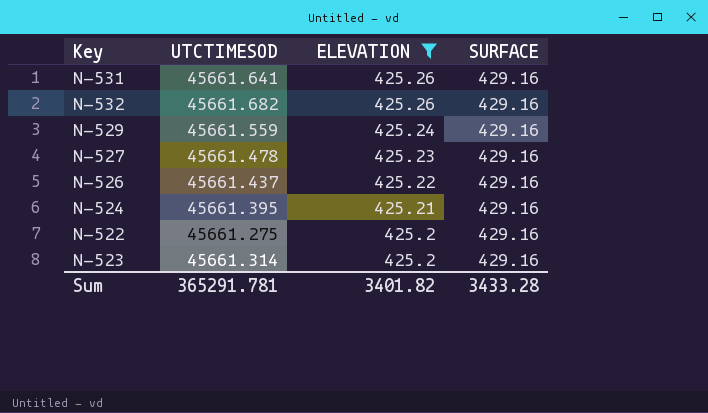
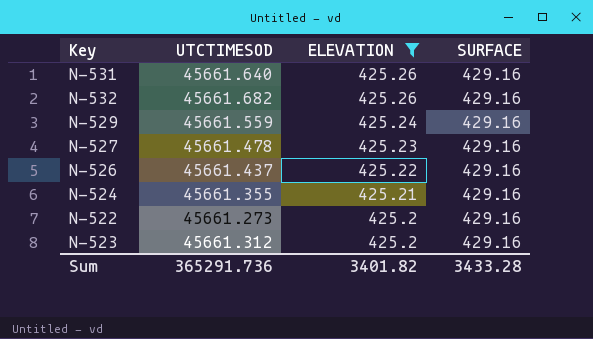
N-531 | UTCTIMESOD: 45661.641 -> 45661.640
N-524 | UTCTIMESOD: 45661.395 -> 45661.355
N-522 | UTCTIMESOD: 45661.275 -> 45661.273
N-523 | UTCTIMESOD: 45661.314 -> 45661.312
Sum | UTCTIMESOD: 365291.781 -> 365291.736

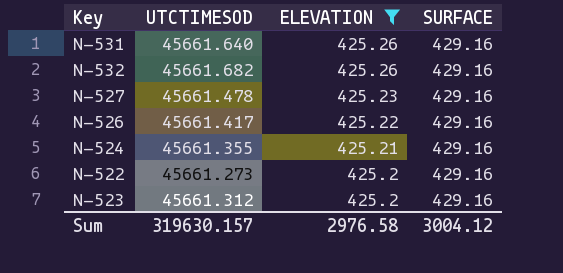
row N-529: 45661.559 | 425.24 | 429.16 -> none
N-526 | UTCTIMESOD: 45661.437 -> 45661.417
Sum | UTCTIMESOD: 365291.736 -> 319630.157
Sum | ELEVATION: 3401.82 -> 2976.58
Sum | SURFACE: 3433.28 -> 3004.12

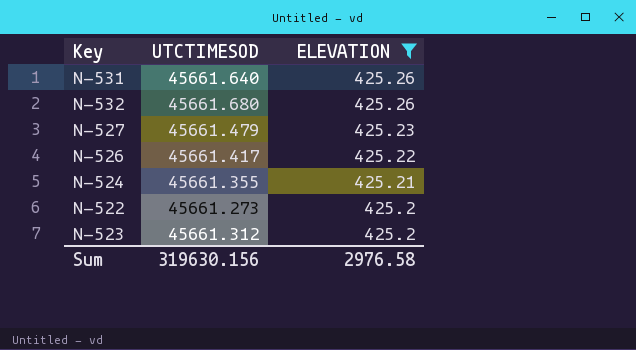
column SURFACE | position: 4 -> none
N-532 | UTCTIMESOD: 45661.682 -> 45661.680
N-527 | UTCTIMESOD: 45661.478 -> 45661.479
Sum | UTCTIMESOD: 319630.157 -> 319630.156

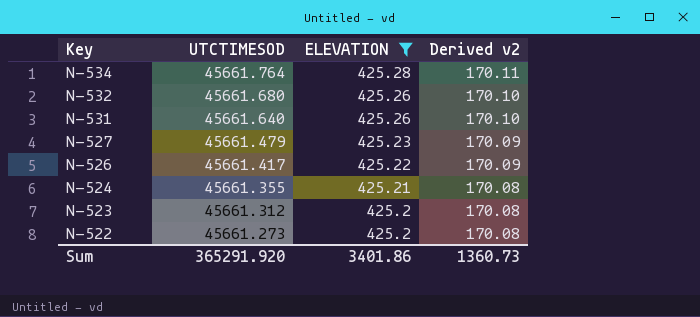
row order: ELEVATION descending -> Key descending
column Derived v2 | formula: none -> [ELEVATION] * 0.4
row N-534: none -> 45661.764 | 425.28 | 170.11
Sum | UTCTIMESOD: 319630.156 -> 365291.920
Sum | ELEVATION: 2976.58 -> 3401.86

